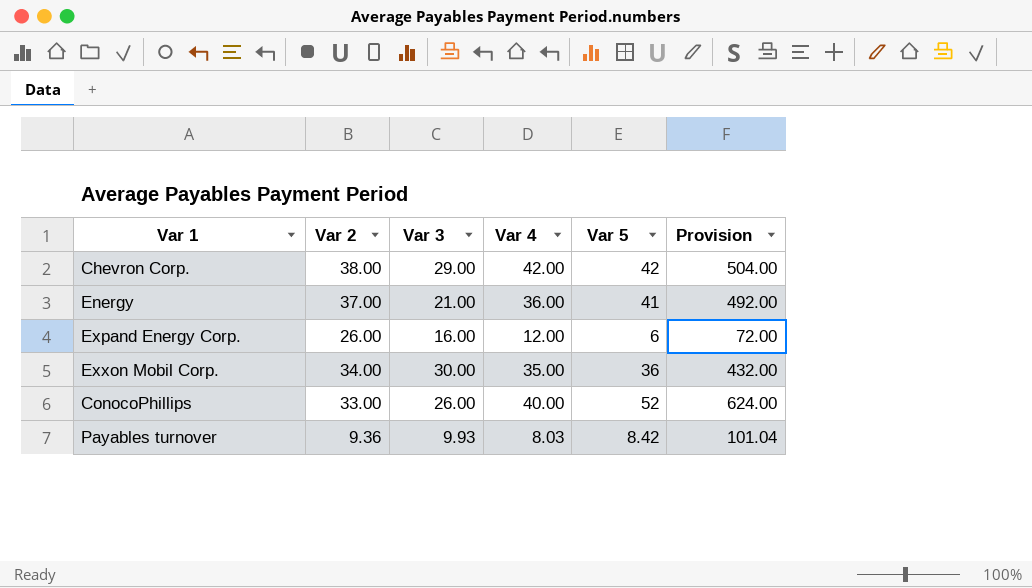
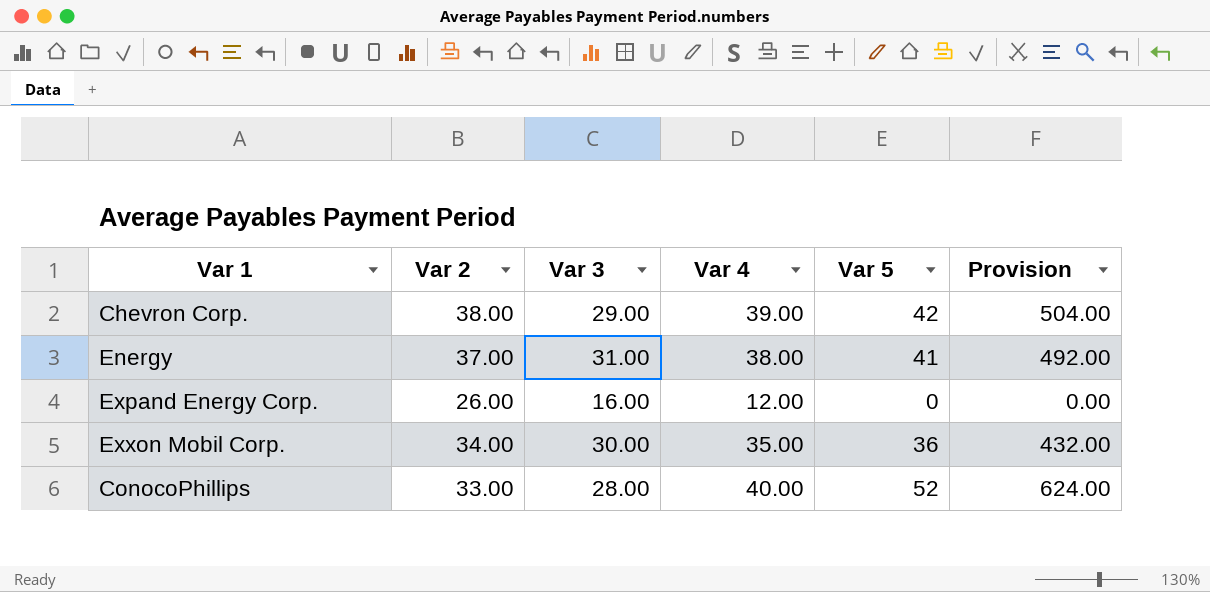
row Payables turnover: 9.36 | 9.93 | 8.03 | 8.42 | 101.04 -> none
Chevron Corp. | Var 4: 42.00 -> 39.00
Energy | Var 3: 21.00 -> 31.00
Energy | Var 4: 36.00 -> 38.00
Expand Energy Corp. | Var 5: 6 -> 0
Expand Energy Corp. | Provision: 72.00 -> 0.00
ConocoPhillips | Var 3: 26.00 -> 28.00

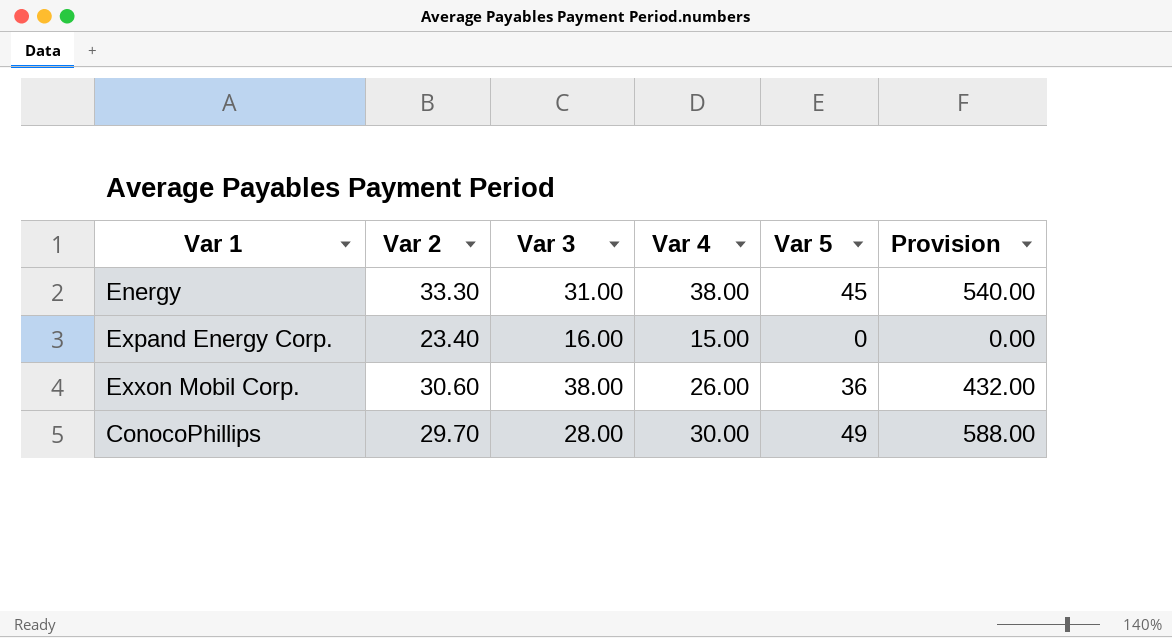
row Chevron Corp.: 38.00 | 29.00 | 39.00 | 42 | 504.00 -> none
Energy | Var 2: 37.00 -> 33.30
Energy | Var 5: 41 -> 45
Energy | Provision: 492.00 -> 540.00
Expand Energy Corp. | Var 2: 26.00 -> 23.40
Expand Energy Corp. | Var 4: 12.00 -> 15.00
Exxon Mobil Corp. | Var 2: 34.00 -> 30.60
Exxon Mobil Corp. | Var 3: 30.00 -> 38.00
Exxon Mobil Corp. | Var 4: 35.00 -> 26.00
ConocoPhillips | Var 2: 33.00 -> 29.70
ConocoPhillips | Var 4: 40.00 -> 30.00
ConocoPhillips | Var 5: 52 -> 49
ConocoPhillips | Provision: 624.00 -> 588.00

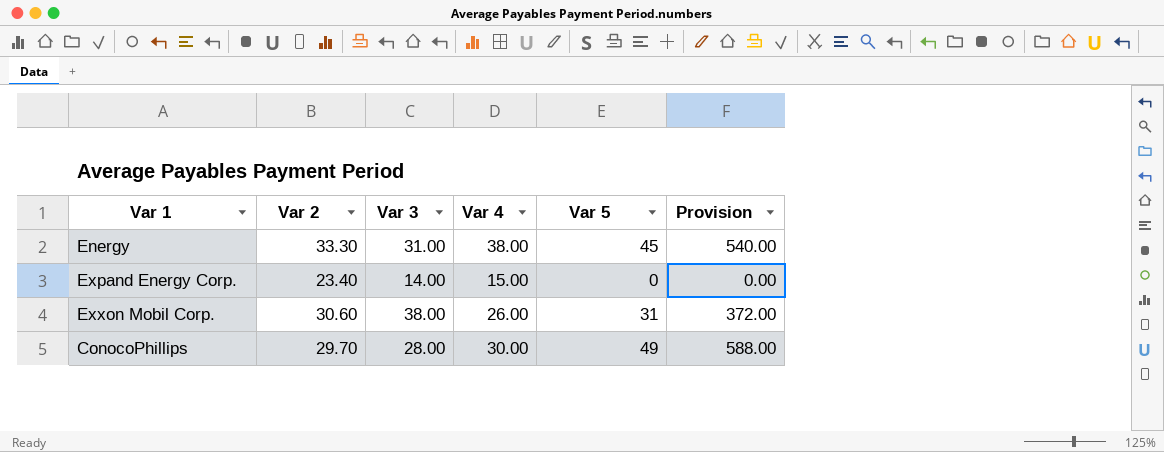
Expand Energy Corp. | Var 3: 16.00 -> 14.00
Exxon Mobil Corp. | Var 5: 36 -> 31
Exxon Mobil Corp. | Provision: 432.00 -> 372.00

